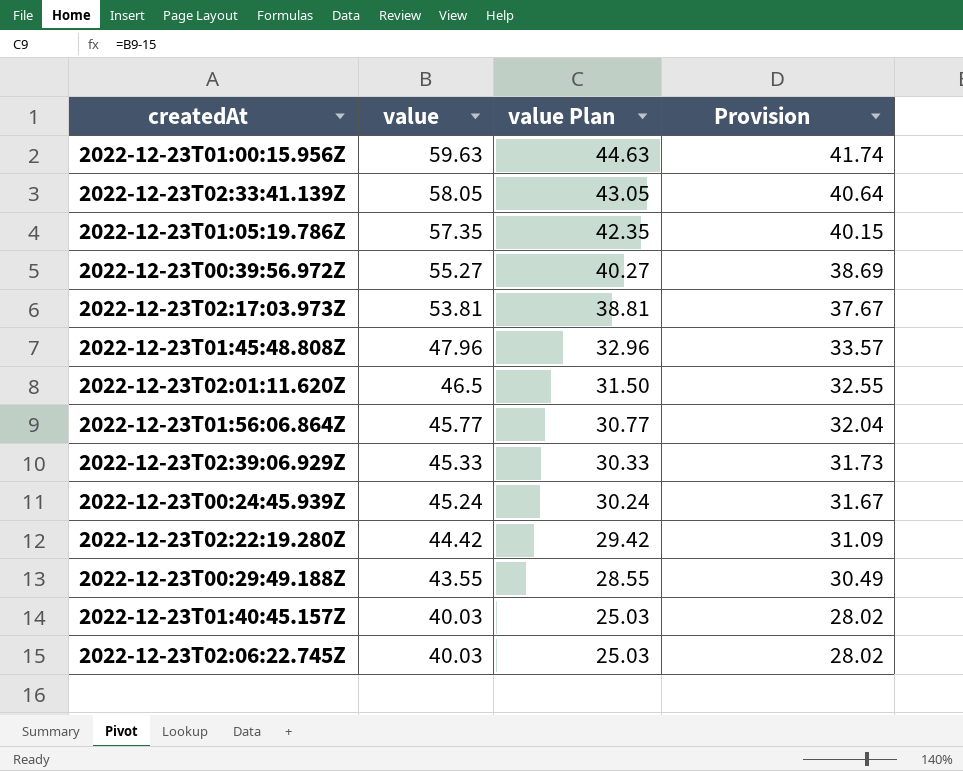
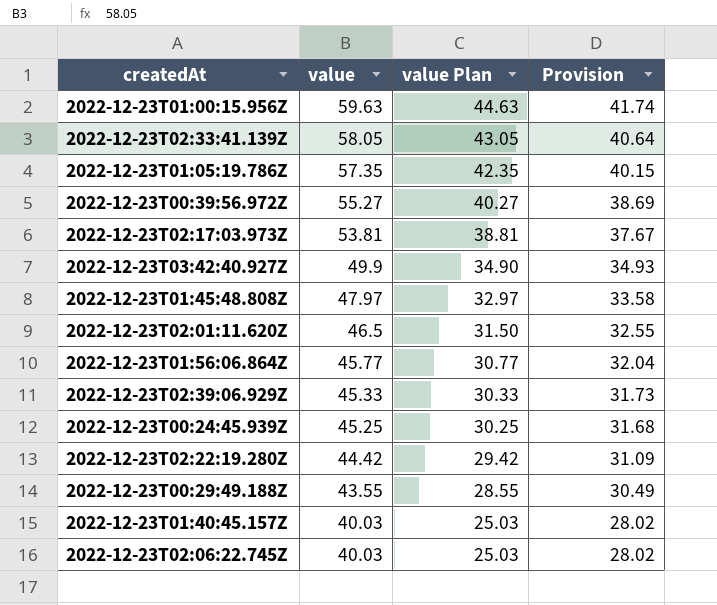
row 2022-12-23T03:42:40.927Z: none -> 49.9 | 34.90 | 34.93
2022-12-23T01:45:48.808Z | value: 47.96 -> 47.97
2022-12-23T01:45:48.808Z | value Plan: 32.96 -> 32.97
2022-12-23T01:45:48.808Z | Provision: 33.57 -> 33.58
2022-12-23T00:24:45.939Z | value: 45.24 -> 45.25
2022-12-23T00:24:45.939Z | value Plan: 30.24 -> 30.25
2022-12-23T00:24:45.939Z | Provision: 31.67 -> 31.68

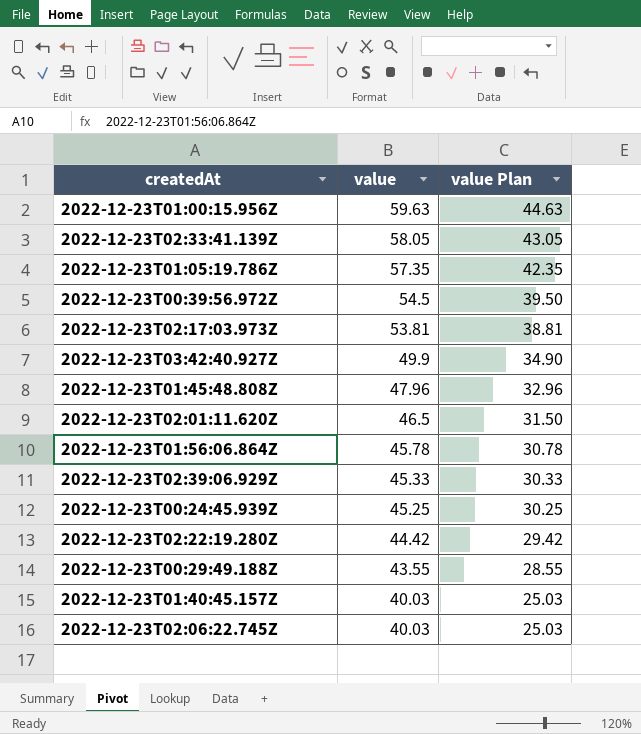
column Provision | formula: [value] * 0.7 -> none
2022-12-23T00:39:56.972Z | value: 55.27 -> 54.5
2022-12-23T00:39:56.972Z | value Plan: 40.27 -> 39.50
2022-12-23T01:45:48.808Z | value: 47.97 -> 47.96
2022-12-23T01:45:48.808Z | value Plan: 32.97 -> 32.96
2022-12-23T01:56:06.864Z | value: 45.77 -> 45.78
2022-12-23T01:56:06.864Z | value Plan: 30.77 -> 30.78

